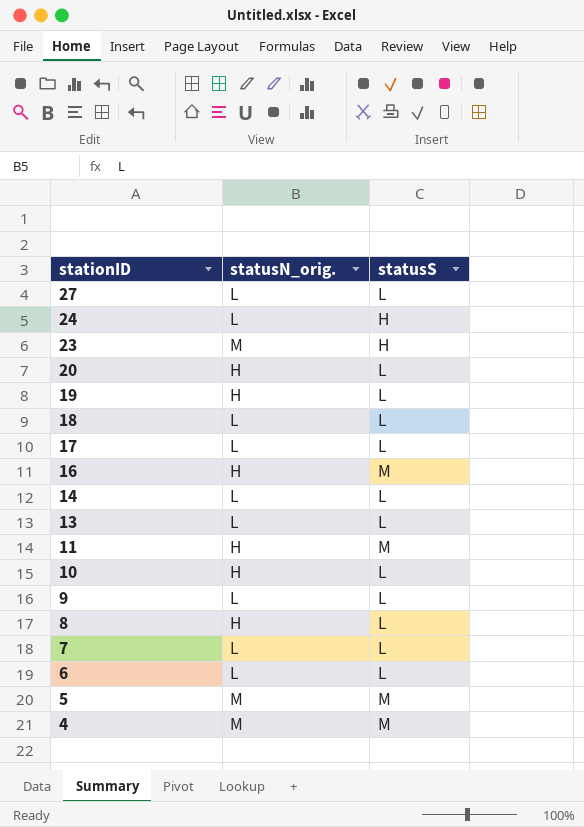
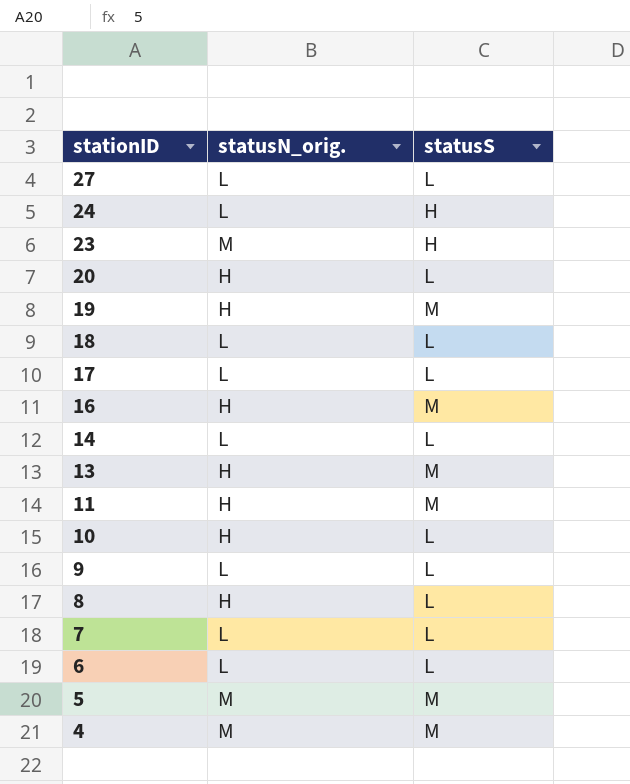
19 | statusS: L -> M
13 | statusN_orig.: L -> H
13 | statusS: L -> M

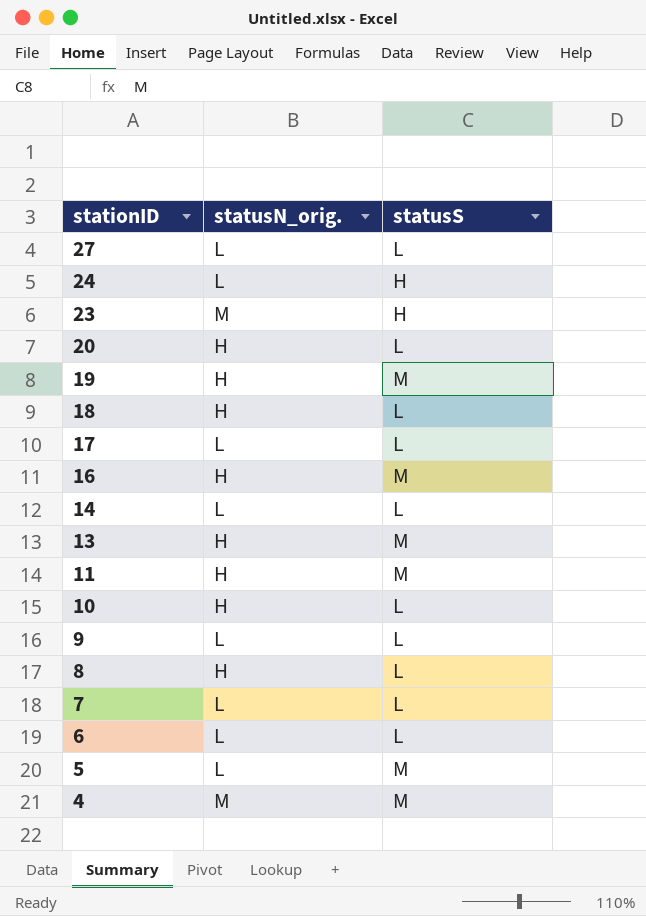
18 | statusN_orig.: L -> H
5 | statusN_orig.: M -> L

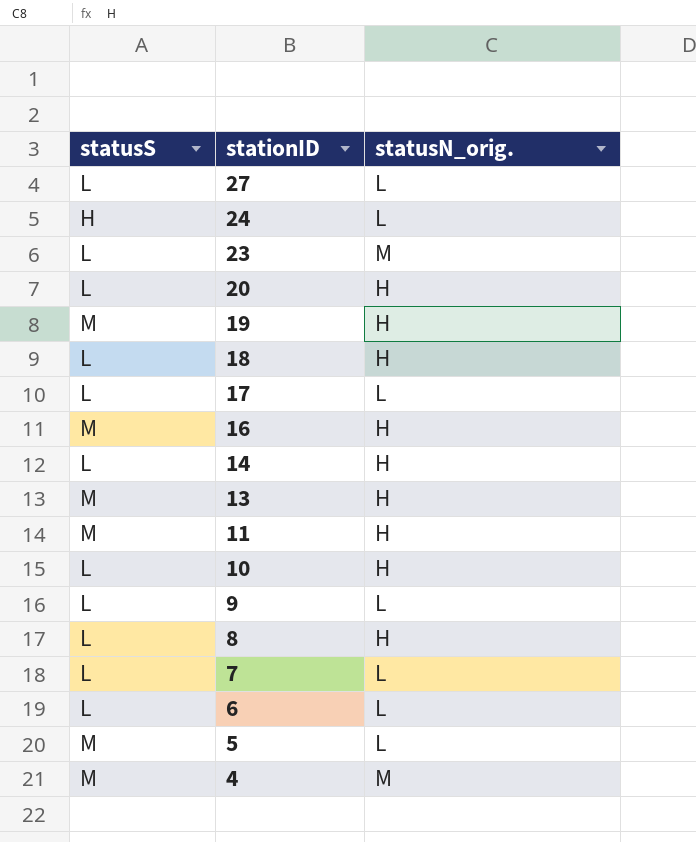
column statusS | position: 3 -> 1
23 | statusS: H -> L
14 | statusN_orig.: L -> H

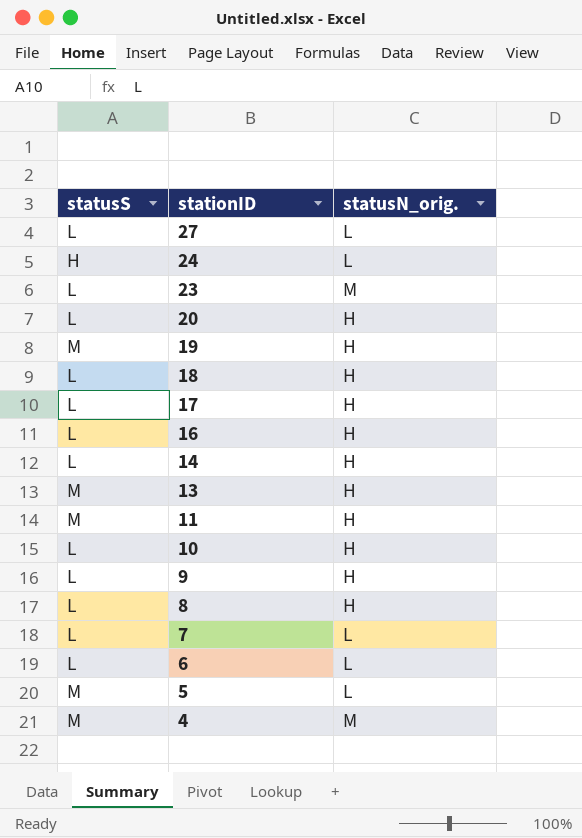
17 | statusN_orig.: L -> H
16 | statusS: M -> L
9 | statusN_orig.: L -> H

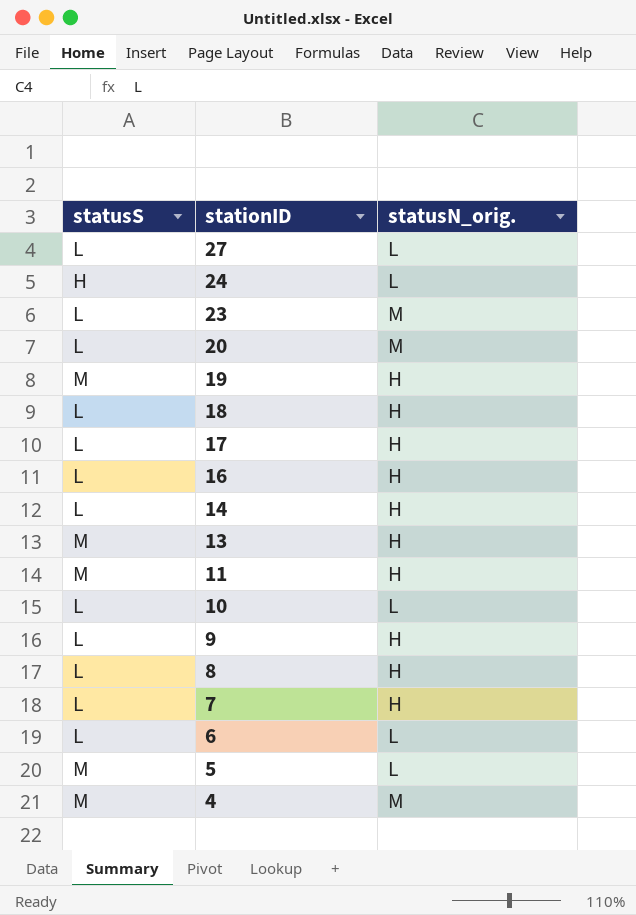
20 | statusN_orig.: H -> M
10 | statusN_orig.: H -> L
7 | statusN_orig.: L -> H

